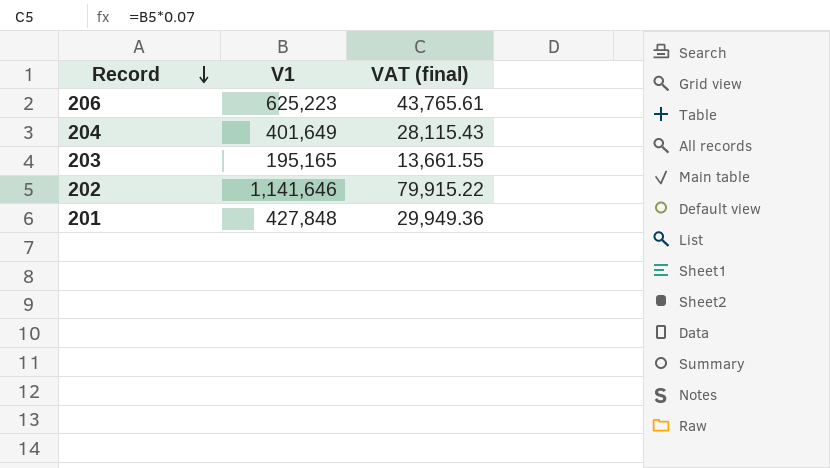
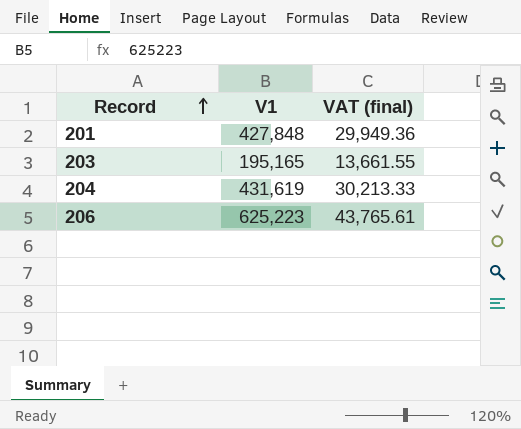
row order: Record descending -> Record ascending
row 202: 1,141,646 | 79,915.22 -> none
204 | V1: 401,649 -> 431,619
204 | VAT (final): 28,115.43 -> 30,213.33

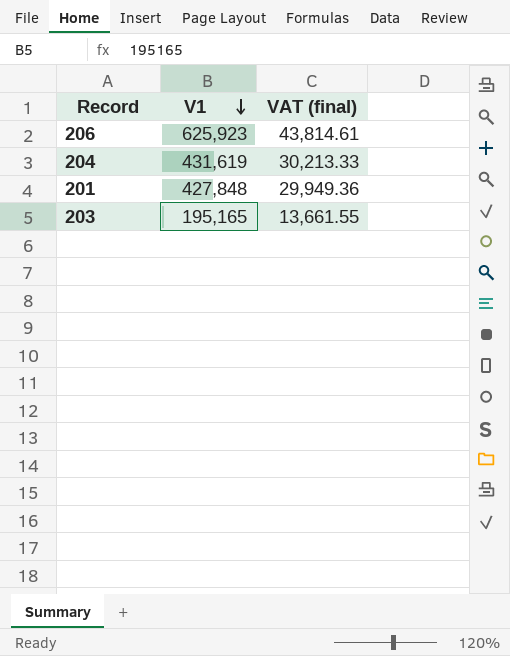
row order: Record ascending -> V1 descending
206 | V1: 625,223 -> 625,923
206 | VAT (final): 43,765.61 -> 43,814.61

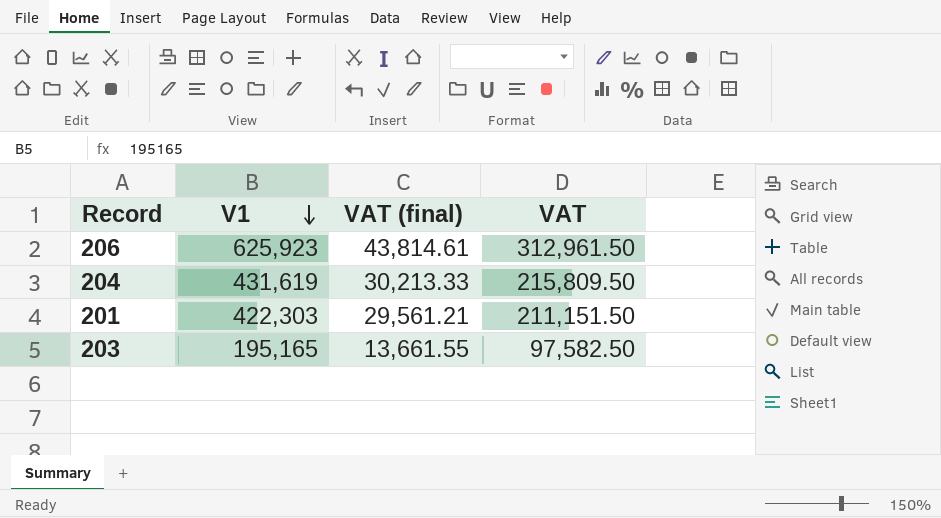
column VAT | formula: none -> [V1] * 0.5
201 | V1: 427,848 -> 422,303
201 | VAT (final): 29,949.36 -> 29,561.21

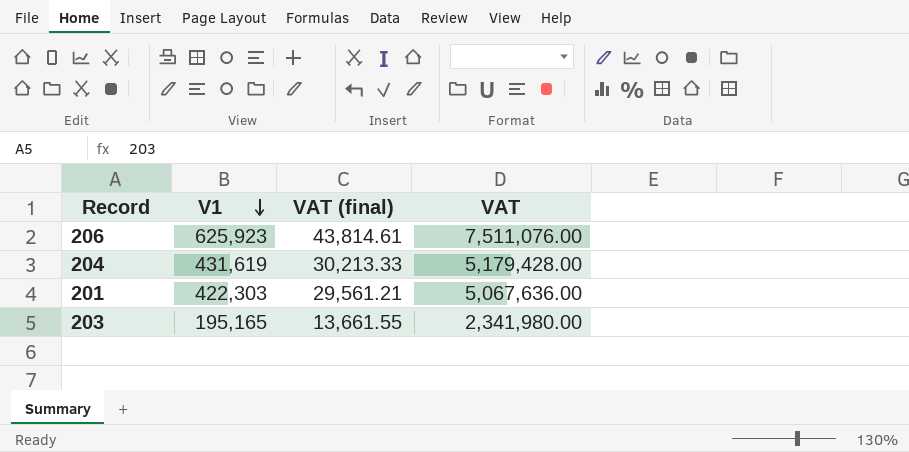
column VAT | formula: [V1] * 0.5 -> [V1] * 12

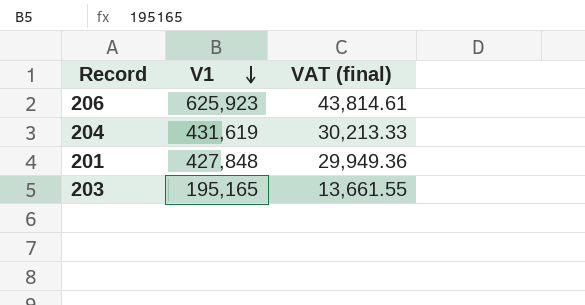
column VAT | formula: [V1] * 12 -> none
201 | V1: 422,303 -> 427,848
201 | VAT (final): 29,561.21 -> 29,949.36

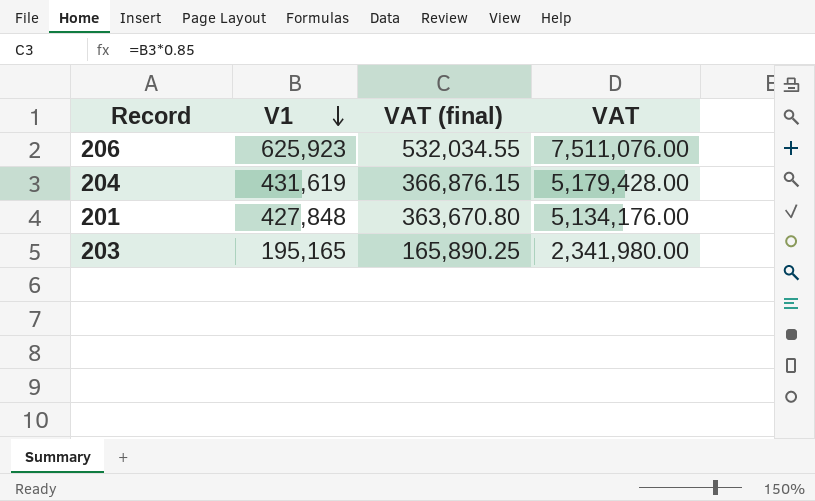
column VAT (final) | formula: [V1] * 0.07 -> [V1] * 0.85
column VAT | formula: none -> [V1] * 12

